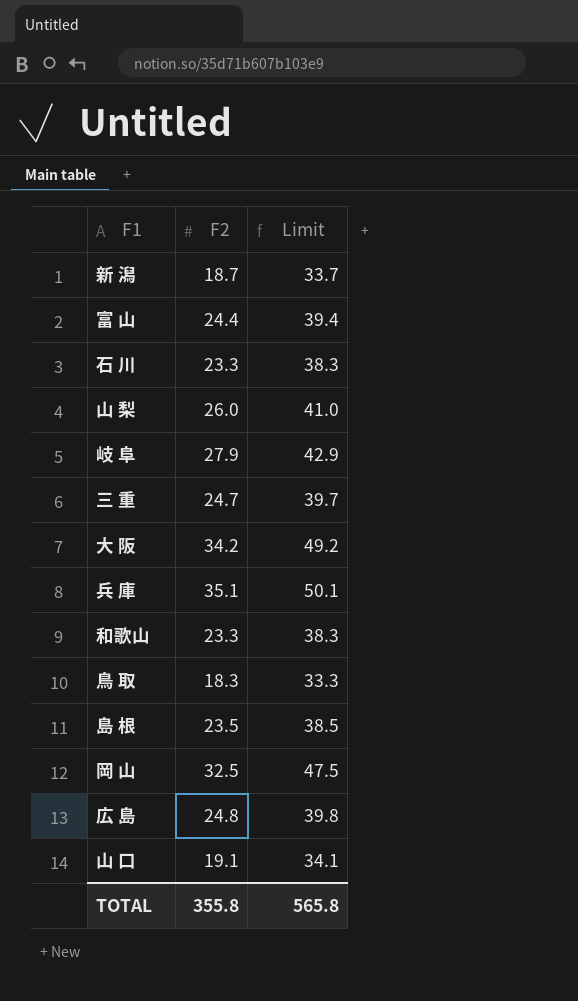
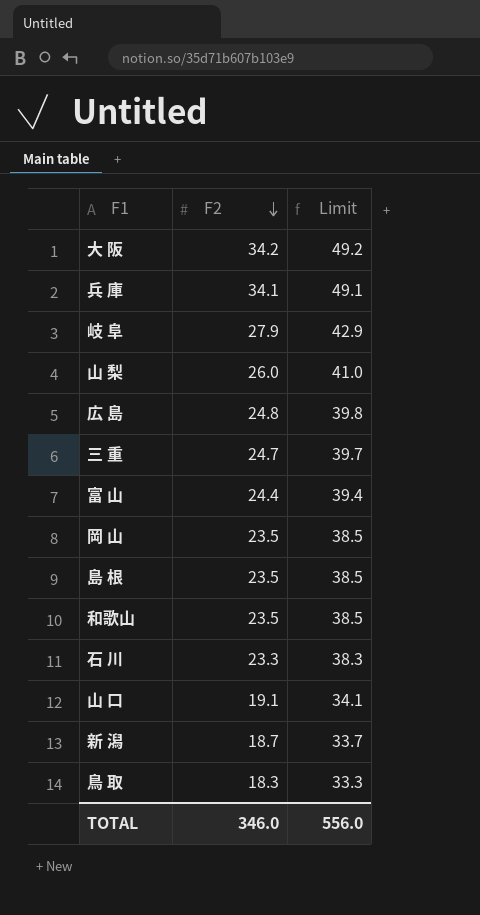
row order: none -> F2 descending
兵 庫 | F2: 35.1 -> 34.1
兵 庫 | Limit: 50.1 -> 49.1
岡 山 | F2: 32.5 -> 23.5
岡 山 | Limit: 47.5 -> 38.5
和歌山 | F2: 23.3 -> 23.5
和歌山 | Limit: 38.3 -> 38.5
TOTAL | F2: 355.8 -> 346.0
TOTAL | Limit: 565.8 -> 556.0

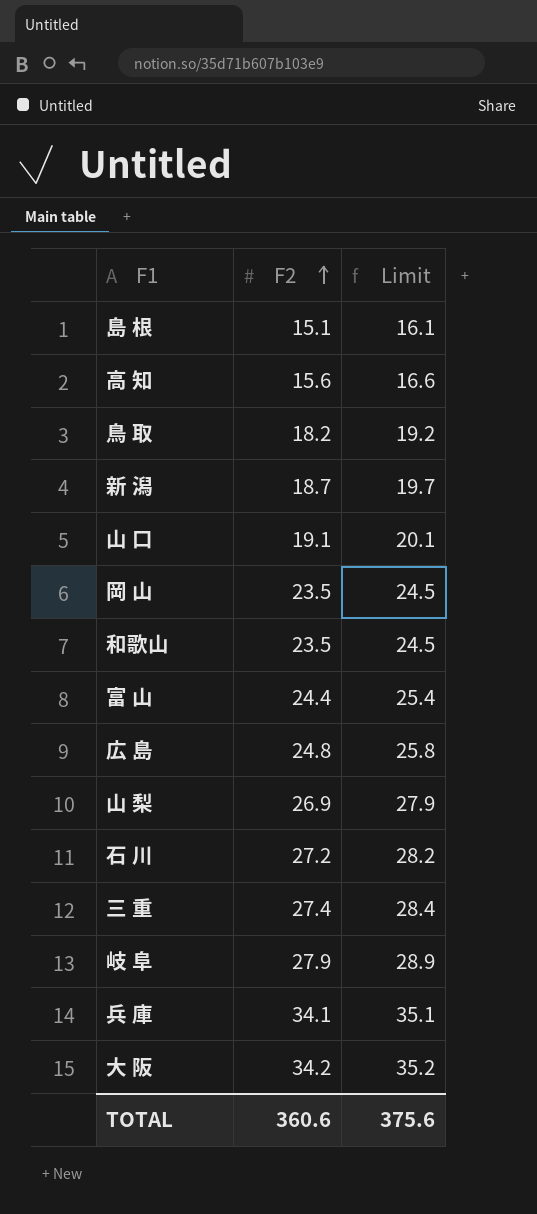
row order: F2 descending -> F2 ascending
column Limit | formula: [F2] + 15 -> [F2] + 1
島 根 | F2: 23.5 -> 15.1
row 高 知: none -> 15.6 | 16.6
鳥 取 | F2: 18.3 -> 18.2
山 梨 | F2: 26.0 -> 26.9
石 川 | F2: 23.3 -> 27.2
三 重 | F2: 24.7 -> 27.4
TOTAL | F2: 346.0 -> 360.6
TOTAL | Limit: 556.0 -> 375.6

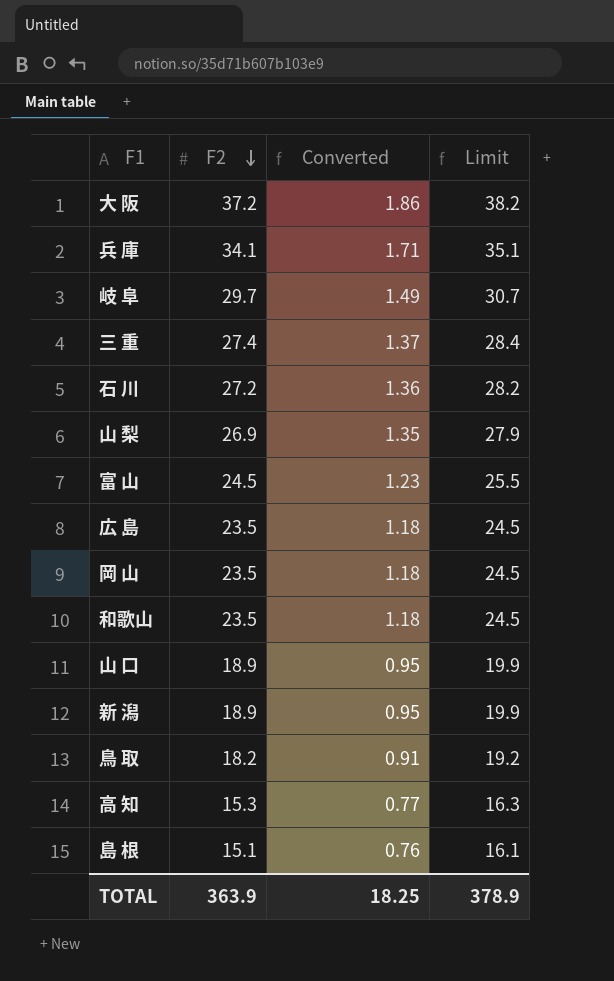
row order: F2 ascending -> F2 descending
column Converted | formula: none -> [F2] * 0.05
大 阪 | F2: 34.2 -> 37.2
大 阪 | Limit: 35.2 -> 38.2
岐 阜 | F2: 27.9 -> 29.7
岐 阜 | Limit: 28.9 -> 30.7
富 山 | F2: 24.4 -> 24.5
富 山 | Limit: 25.4 -> 25.5
広 島 | F2: 24.8 -> 23.5
広 島 | Limit: 25.8 -> 24.5
山 口 | F2: 19.1 -> 18.9
山 口 | Limit: 20.1 -> 19.9
新 潟 | F2: 18.7 -> 18.9
新 潟 | Limit: 19.7 -> 19.9
高 知 | F2: 15.6 -> 15.3
高 知 | Limit: 16.6 -> 16.3
TOTAL | F2: 360.6 -> 363.9
TOTAL | Limit: 375.6 -> 378.9

